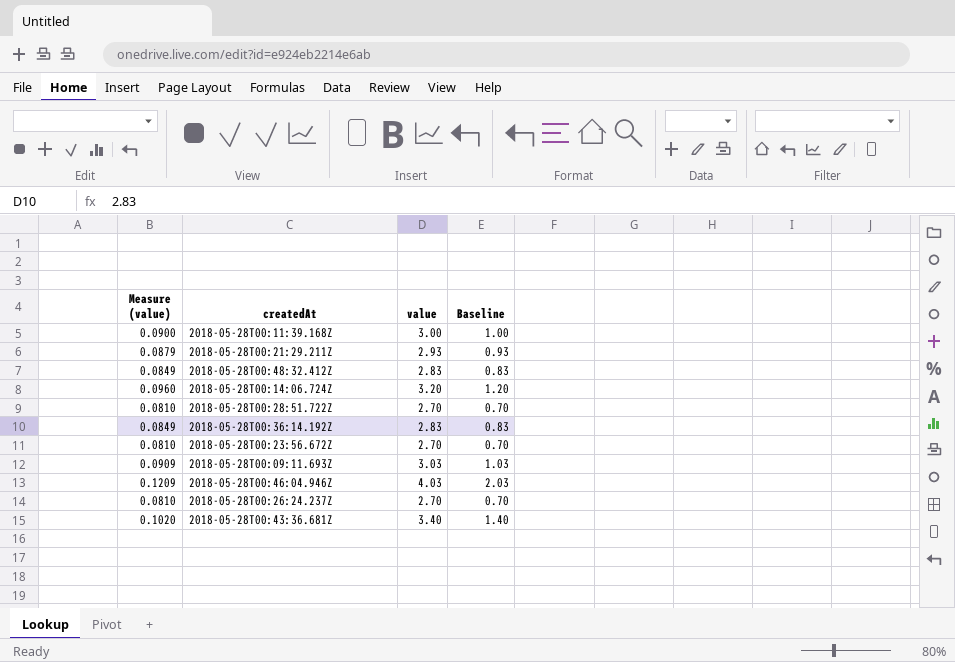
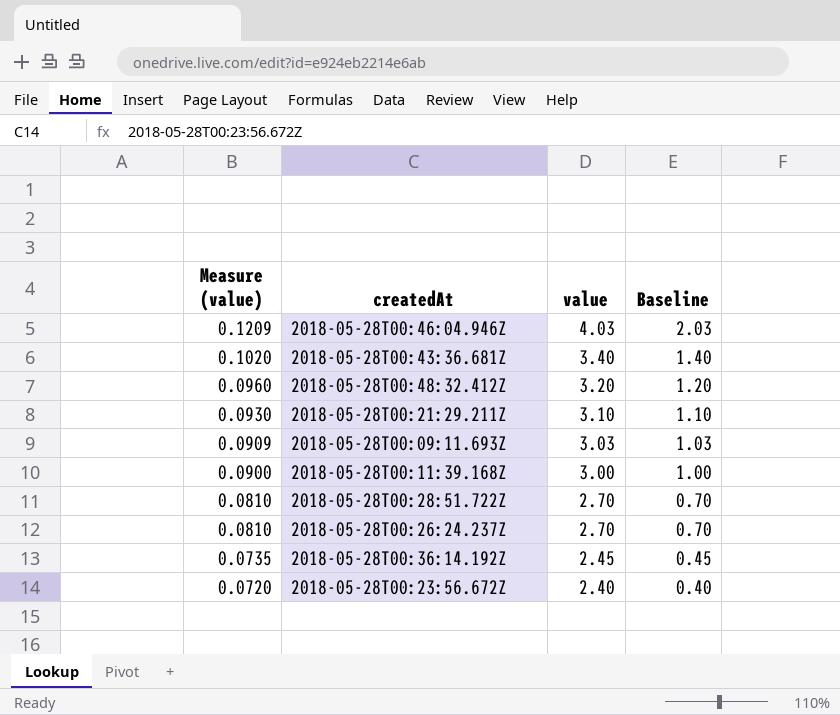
row order: none -> Measure (value) descending
row 2018-05-28T00:14:06.724Z: 0.0960 | 3.20 | 1.20 -> none
2018-05-28T00:48:32.412Z | Measure (value): 0.0849 -> 0.0960
2018-05-28T00:48:32.412Z | value: 2.83 -> 3.20
2018-05-28T00:48:32.412Z | Baseline: 0.83 -> 1.20
2018-05-28T00:21:29.211Z | Measure (value): 0.0879 -> 0.0930
2018-05-28T00:21:29.211Z | value: 2.93 -> 3.10
2018-05-28T00:21:29.211Z | Baseline: 0.93 -> 1.10
2018-05-28T00:36:14.192Z | Measure (value): 0.0849 -> 0.0735
2018-05-28T00:36:14.192Z | value: 2.83 -> 2.45
2018-05-28T00:36:14.192Z | Baseline: 0.83 -> 0.45
2018-05-28T00:23:56.672Z | Measure (value): 0.0810 -> 0.0720
2018-05-28T00:23:56.672Z | value: 2.70 -> 2.40
2018-05-28T00:23:56.672Z | Baseline: 0.70 -> 0.40

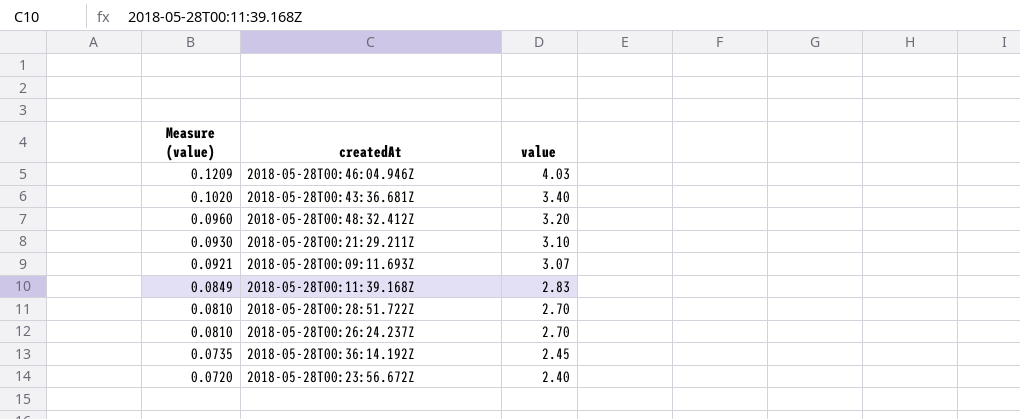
column Baseline | formula: [value] - 2 -> none
2018-05-28T00:09:11.693Z | Measure (value): 0.0909 -> 0.0921
2018-05-28T00:09:11.693Z | value: 3.03 -> 3.07
2018-05-28T00:11:39.168Z | Measure (value): 0.0900 -> 0.0849
2018-05-28T00:11:39.168Z | value: 3.00 -> 2.83

